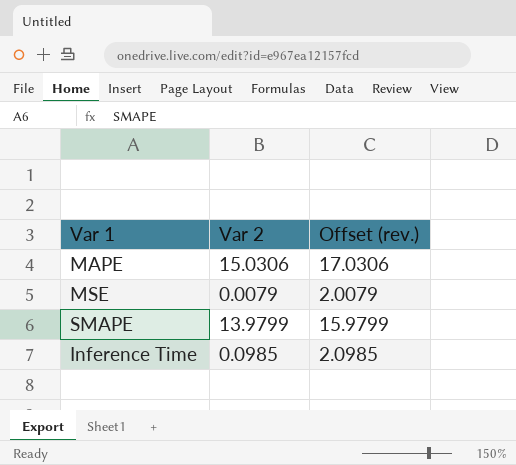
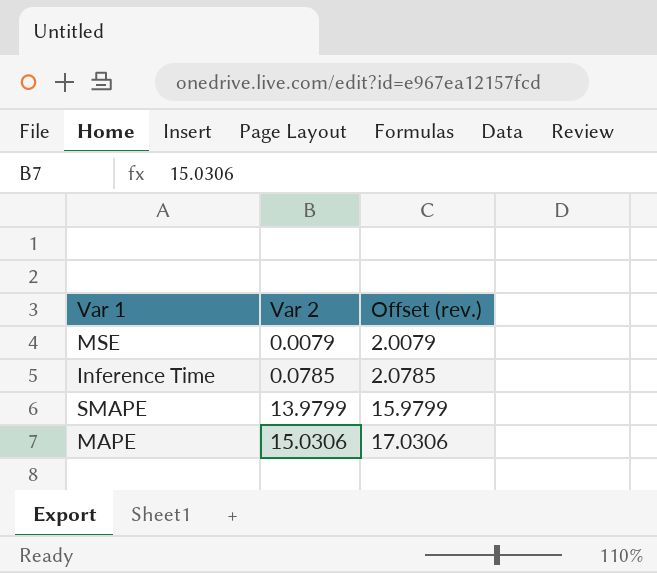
row order: none -> Var 2 ascending
Inference Time | Var 2: 0.0985 -> 0.0785
Inference Time | Offset (rev.): 2.0985 -> 2.0785

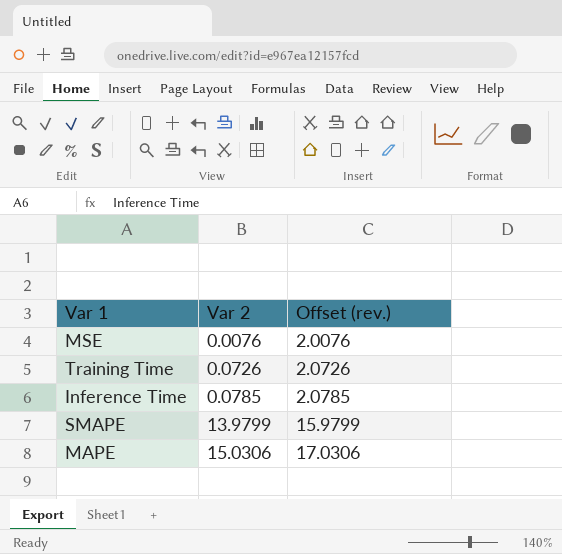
MSE | Var 2: 0.0079 -> 0.0076
MSE | Offset (rev.): 2.0079 -> 2.0076
row Training Time: none -> 0.0726 | 2.0726

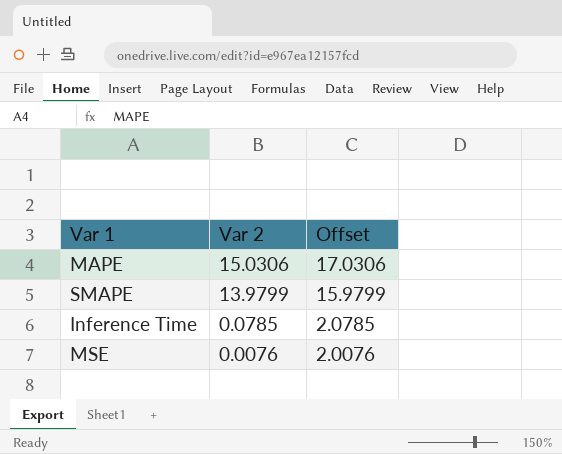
row order: Var 2 ascending -> Var 2 descending
column name: Offset (rev.) -> Offset
row Training Time: 0.0726 | 2.0726 -> none

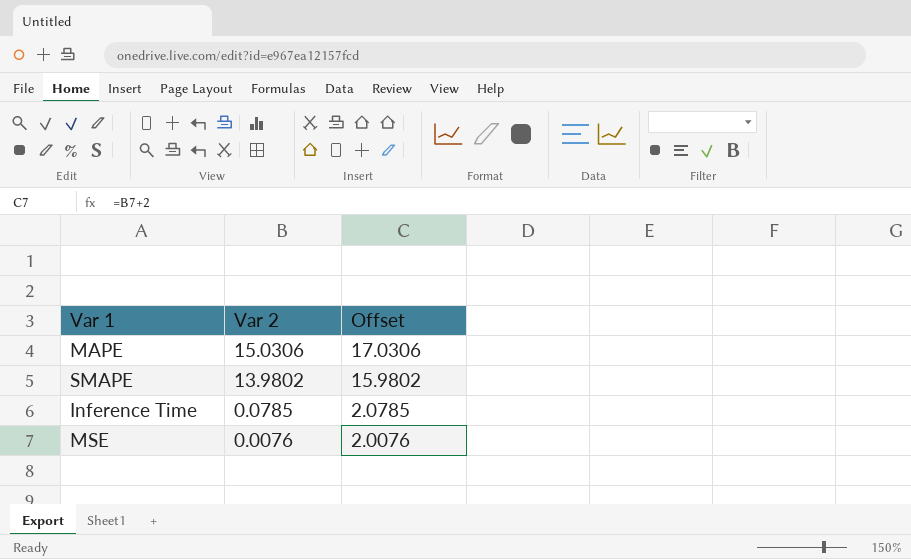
SMAPE | Var 2: 13.9799 -> 13.9802
SMAPE | Offset: 15.9799 -> 15.9802

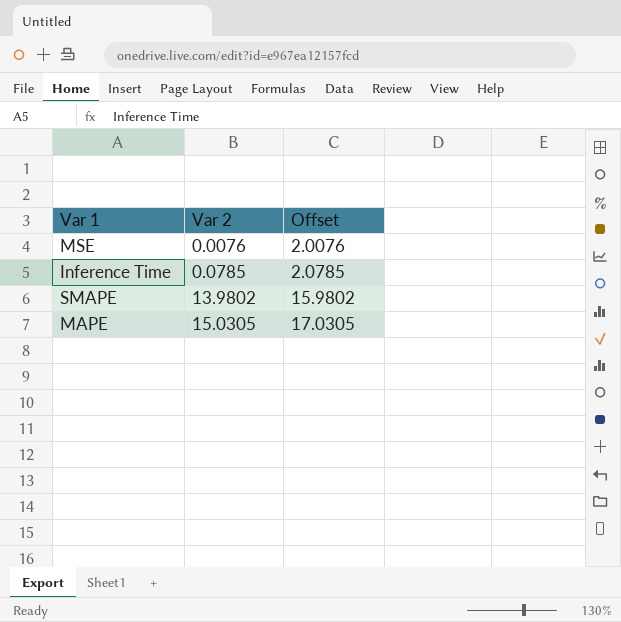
row order: Var 2 descending -> Var 2 ascending
MAPE | Var 2: 15.0306 -> 15.0305
MAPE | Offset: 17.0306 -> 17.0305

